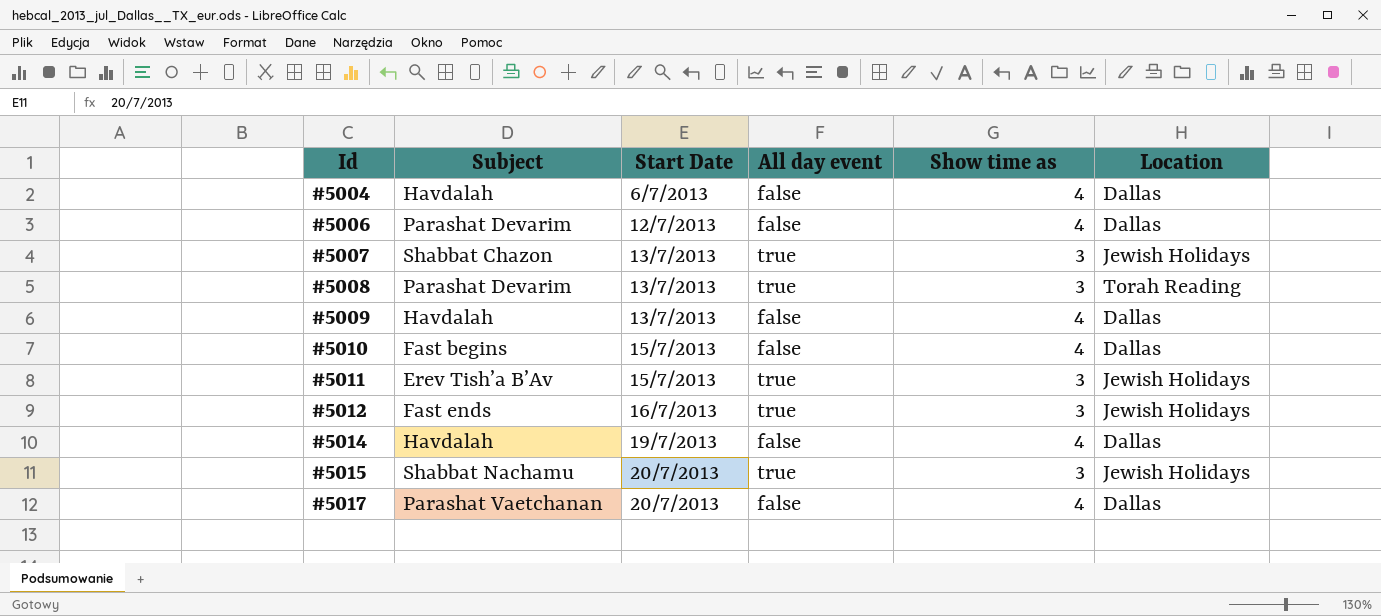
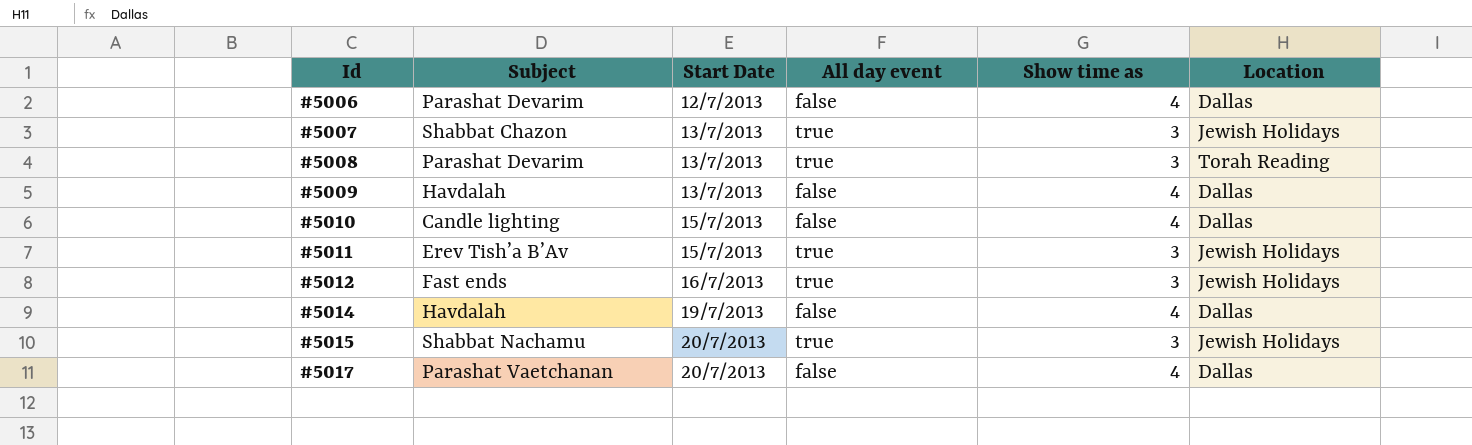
row #5004: Havdalah | 6/7/2013 | false | 4 | Dallas -> none
#5010 | Subject: Fast begins -> Candle lighting

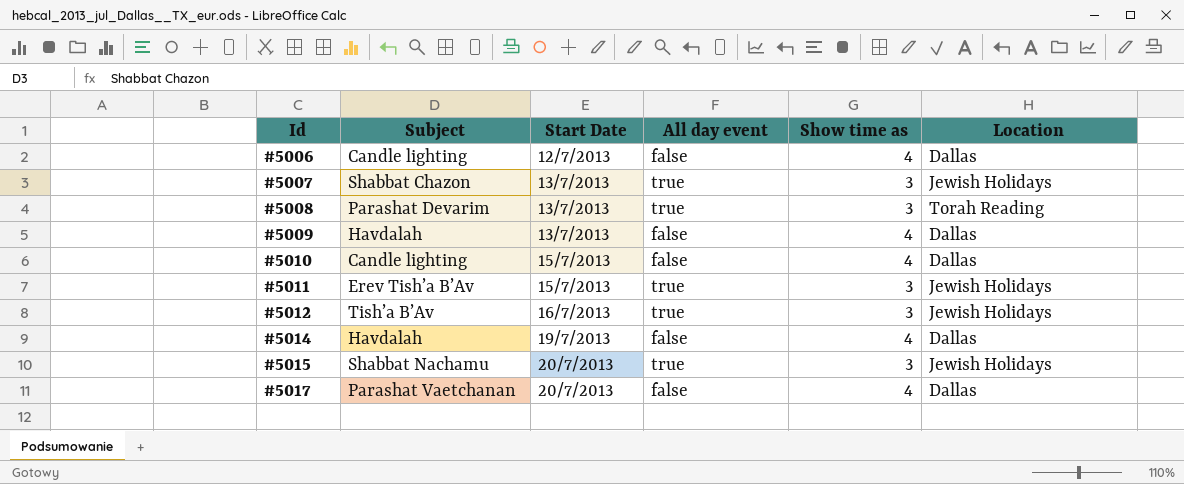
#5006 | Subject: Parashat Devarim -> Candle lighting
#5012 | Subject: Fast ends -> Tish’a B’Av

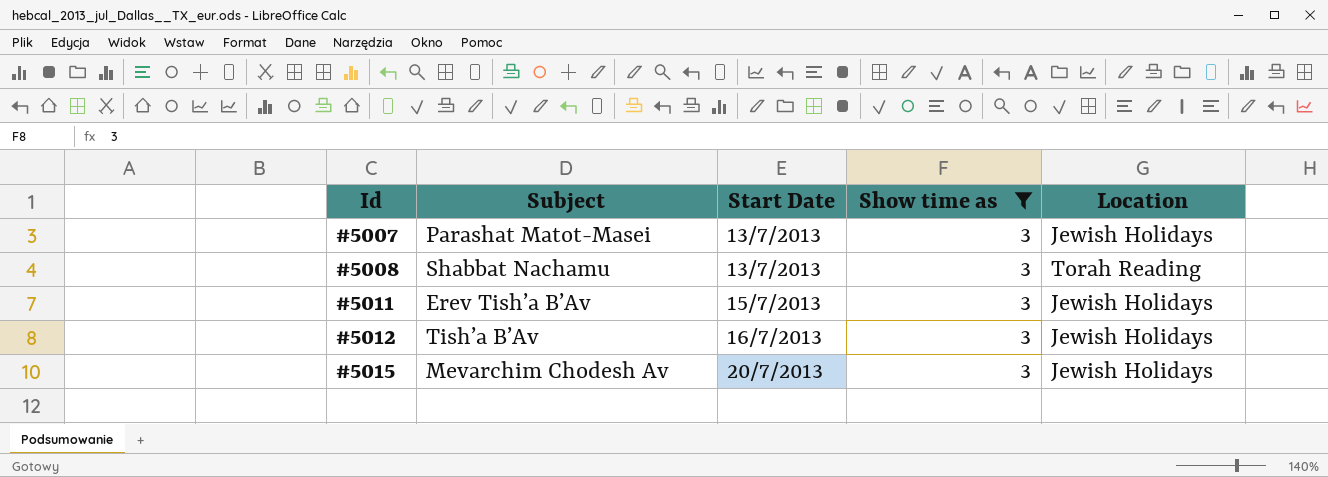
filter: none -> Show time as = 3
column All day event | position: 4 -> none
#5007 | Subject: Shabbat Chazon -> Parashat Matot-Masei
#5008 | Subject: Parashat Devarim -> Shabbat Nachamu
#5015 | Subject: Shabbat Nachamu -> Mevarchim Chodesh Av

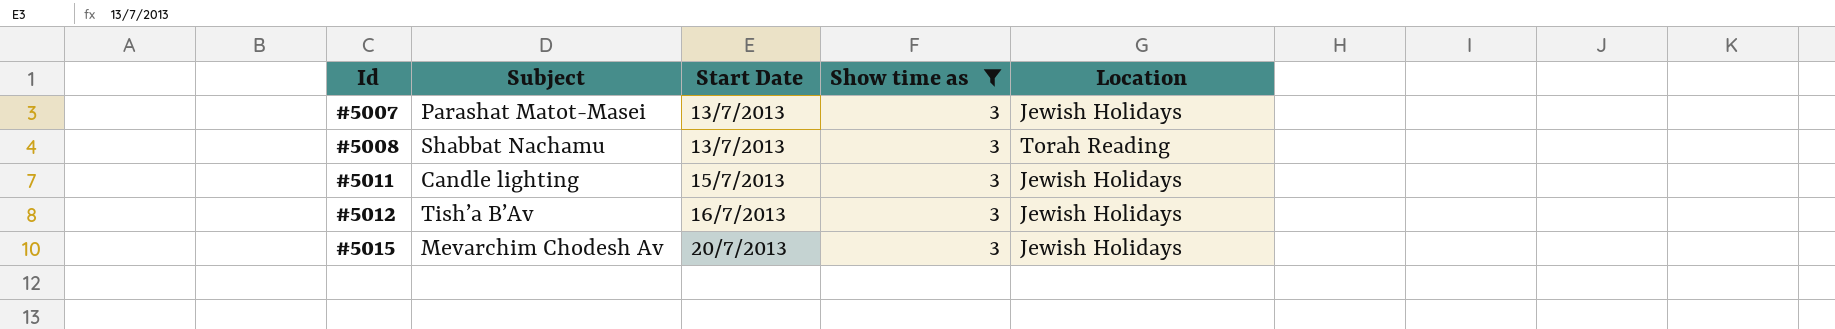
#5011 | Subject: Erev Tish’a B’Av -> Candle lighting

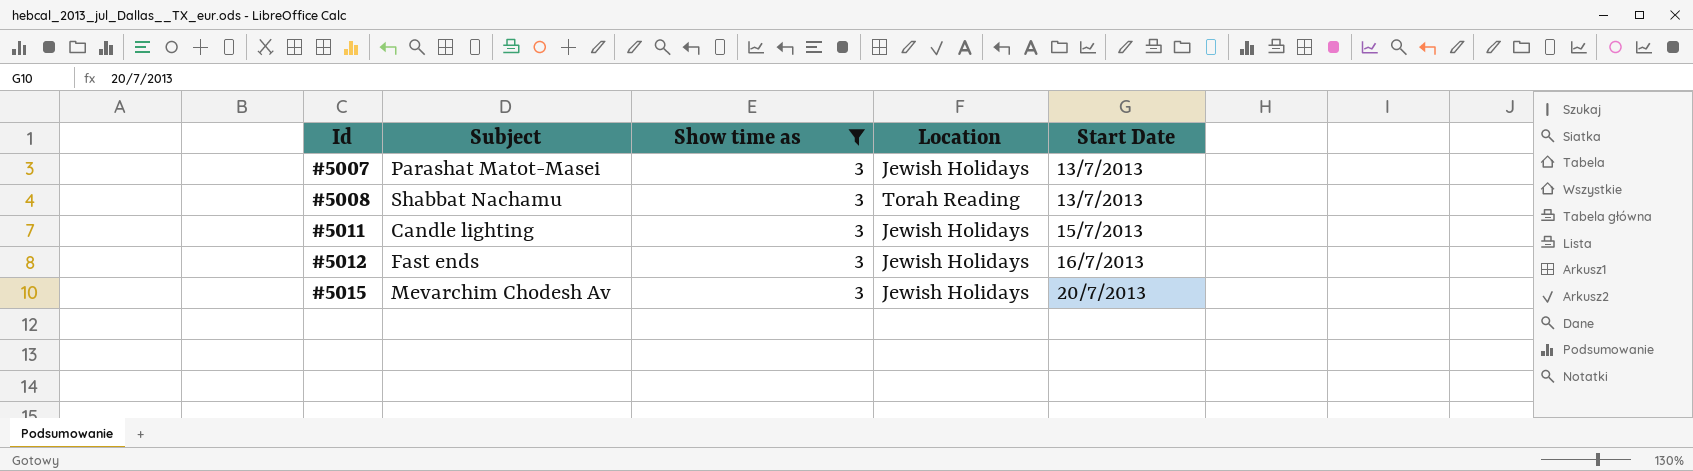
column Start Date | position: 3 -> 5
#5012 | Subject: Tish’a B’Av -> Fast ends

